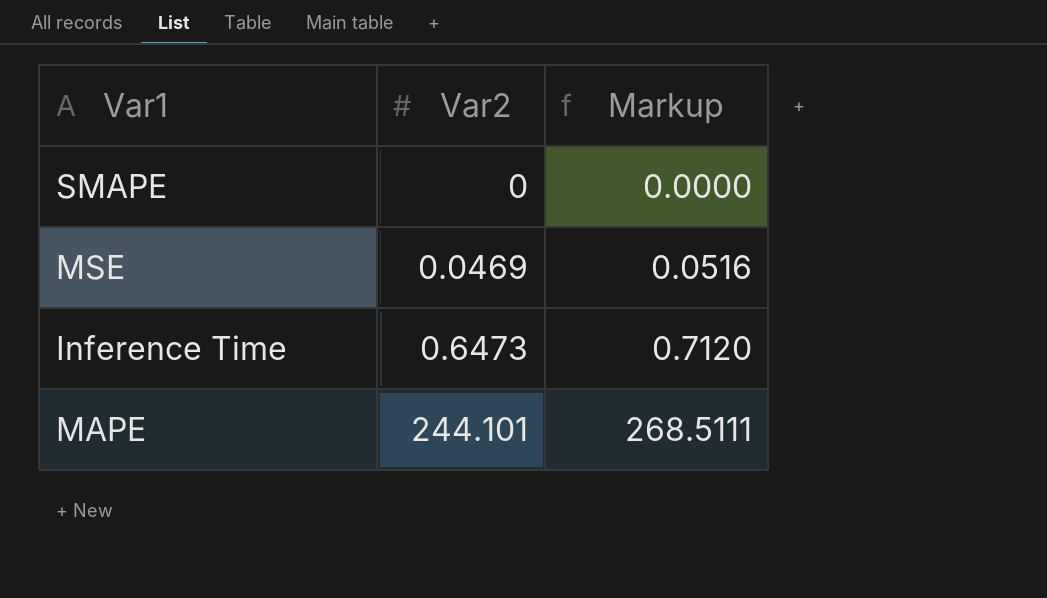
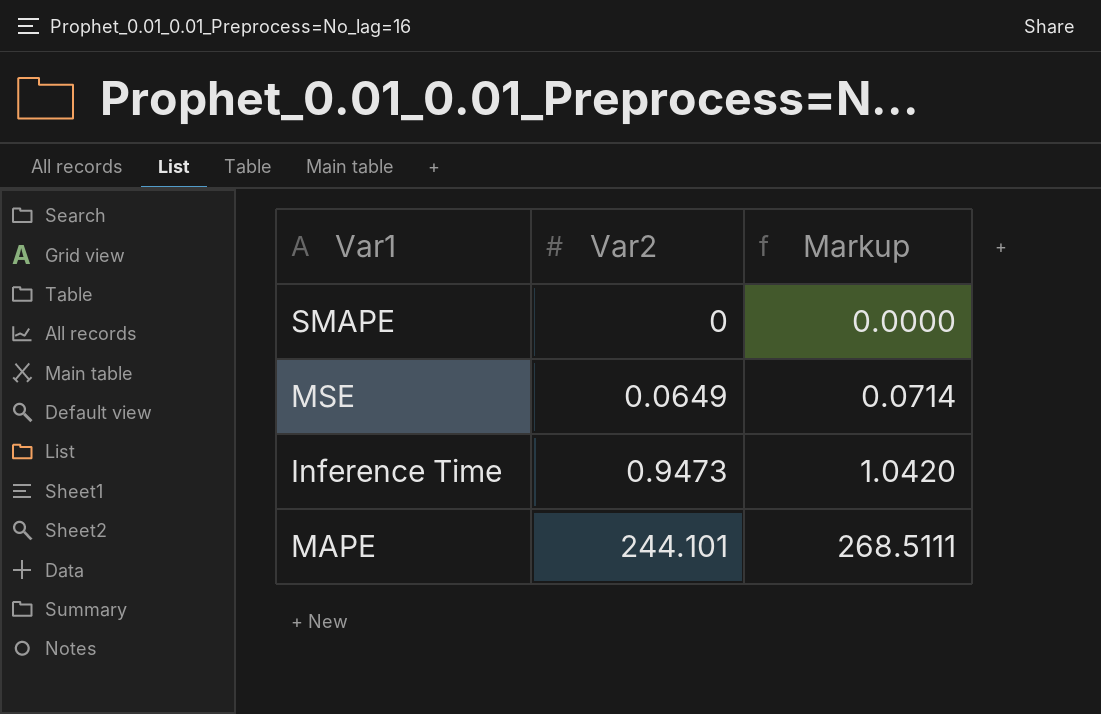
MSE | Var2: 0.0469 -> 0.0649
MSE | Markup: 0.0516 -> 0.0714
Inference Time | Var2: 0.6473 -> 0.9473
Inference Time | Markup: 0.7120 -> 1.0420

